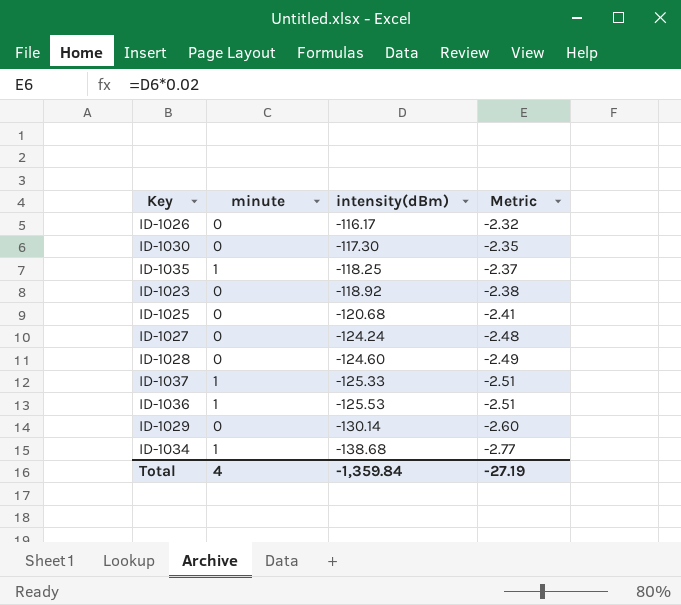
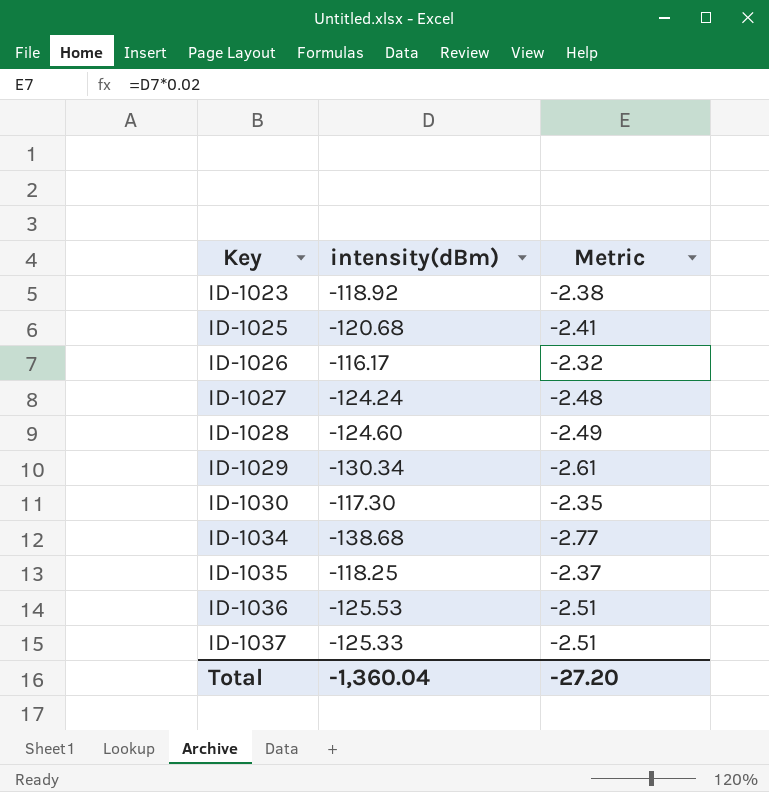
row order: intensity(dBm) descending -> Key ascending
column minute | position: 2 -> none
ID-1029 | intensity(dBm): -130.14 -> -130.34
ID-1029 | Metric: -2.60 -> -2.61
Total | intensity(dBm): -1,359.84 -> -1,360.04
Total | Metric: -27.19 -> -27.20

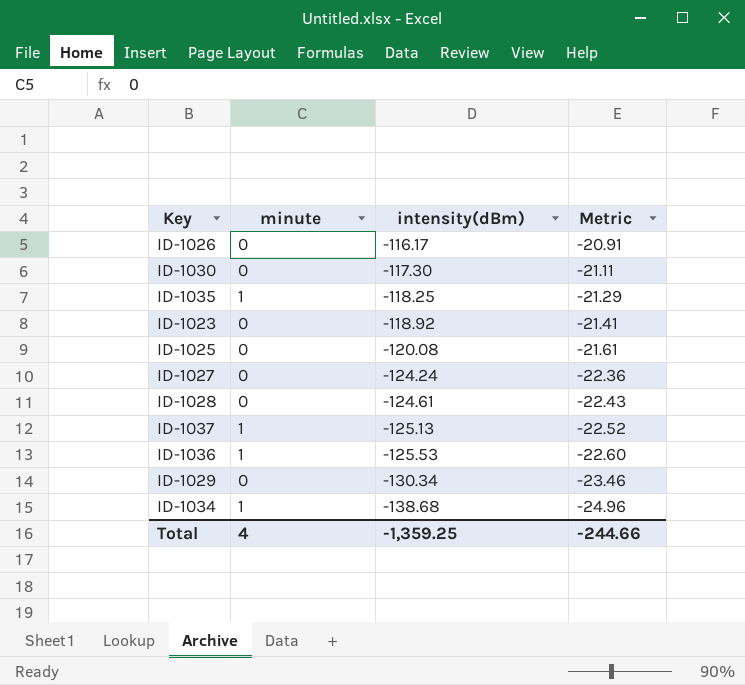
row order: Key ascending -> intensity(dBm) descending
column minute | position: none -> 2
column Metric | formula: [intensity(dBm)] * 0.02 -> [intensity(dBm)] * 0.18
ID-1025 | intensity(dBm): -120.68 -> -120.08
ID-1028 | intensity(dBm): -124.60 -> -124.61
ID-1037 | intensity(dBm): -125.33 -> -125.13
Total | intensity(dBm): -1,360.04 -> -1,359.25
Total | Metric: -27.20 -> -244.66

